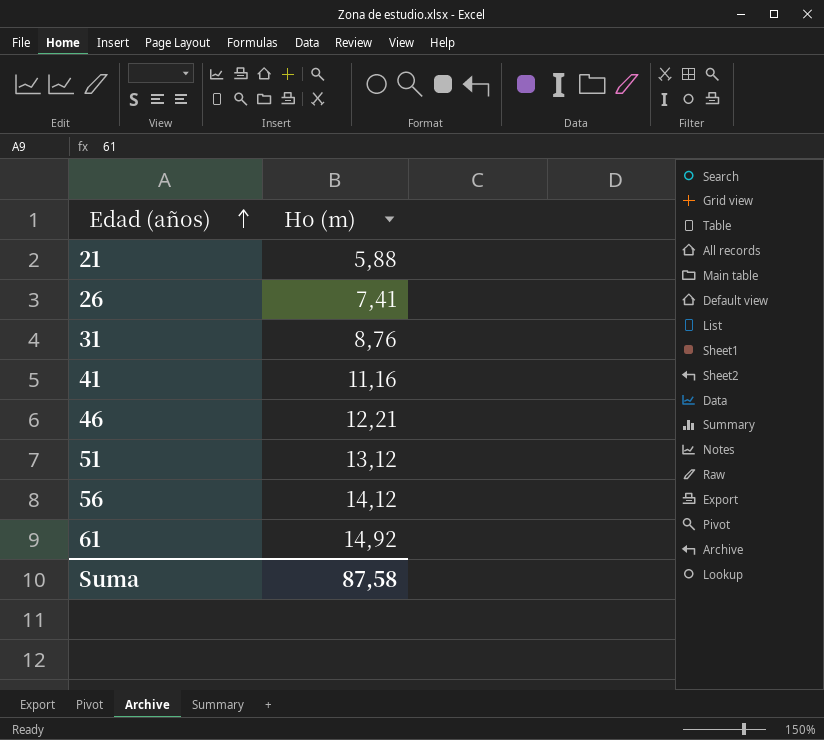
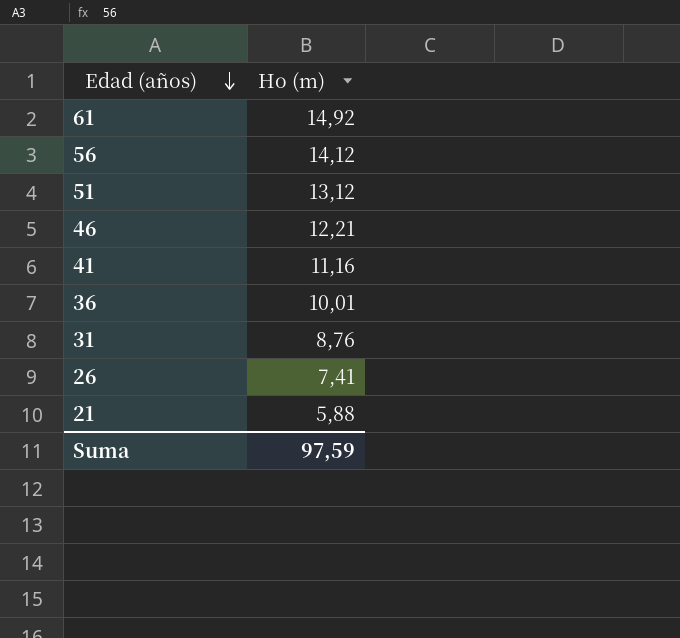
row order: Edad (años) ascending -> Edad (años) descending
row 36: none -> 10,01
Suma | Ho (m): 87,58 -> 97,59

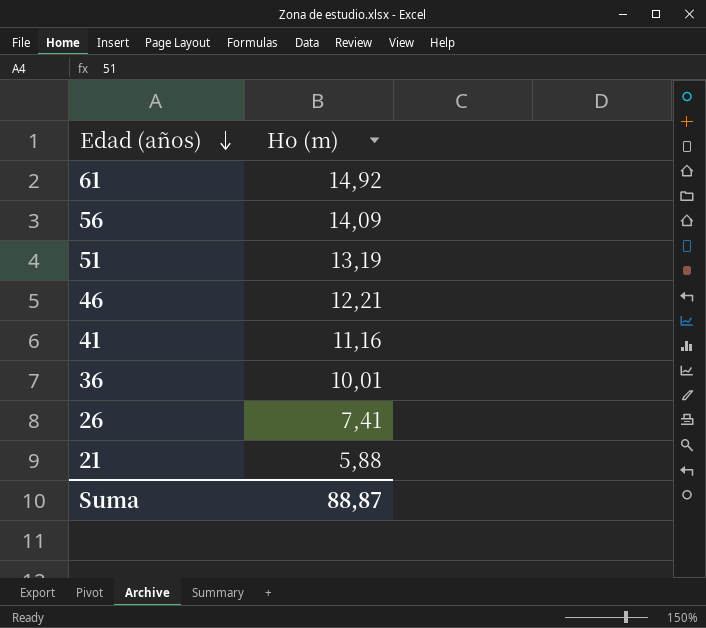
row 31: 8,76 -> none
56 | Ho (m): 14,12 -> 14,09
51 | Ho (m): 13,12 -> 13,19
Suma | Ho (m): 97,59 -> 88,87

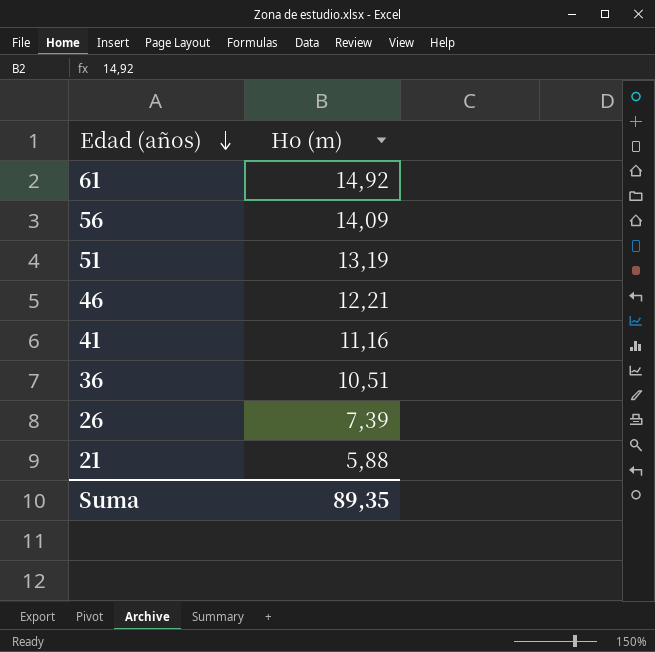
36 | Ho (m): 10,01 -> 10,51
26 | Ho (m): 7,41 -> 7,39
Suma | Ho (m): 88,87 -> 89,35

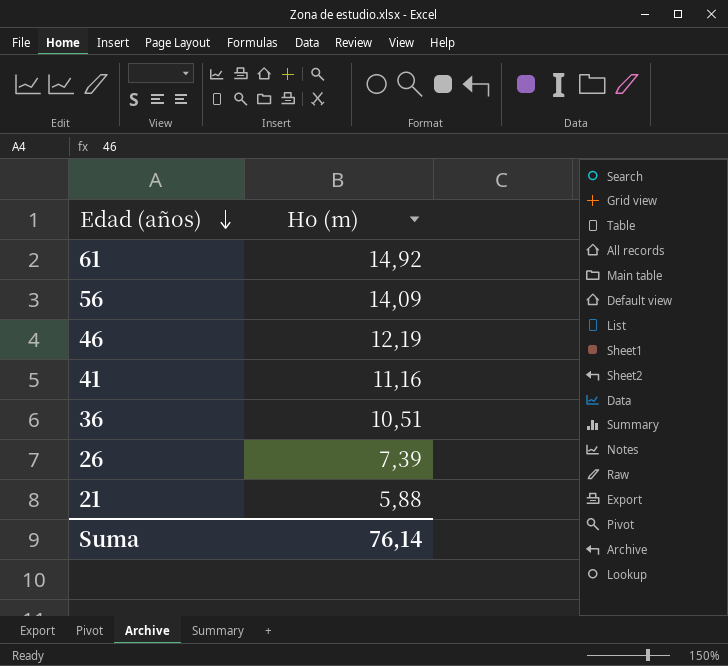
row 51: 13,19 -> none
46 | Ho (m): 12,21 -> 12,19
Suma | Ho (m): 89,35 -> 76,14

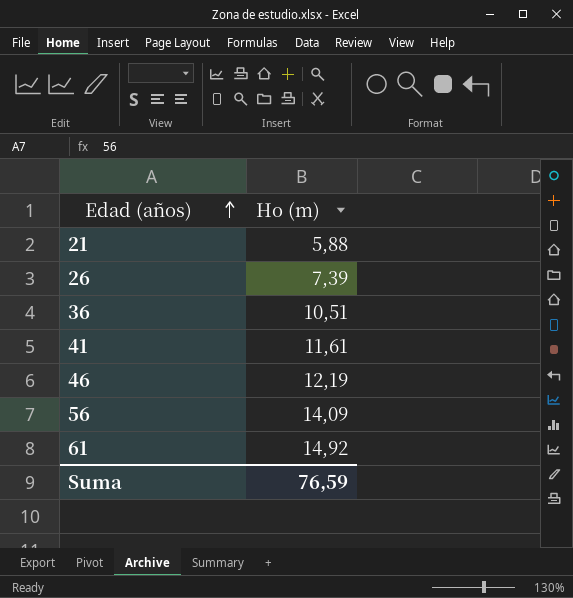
row order: Edad (años) descending -> Edad (años) ascending
41 | Ho (m): 11,16 -> 11,61
Suma | Ho (m): 76,14 -> 76,59

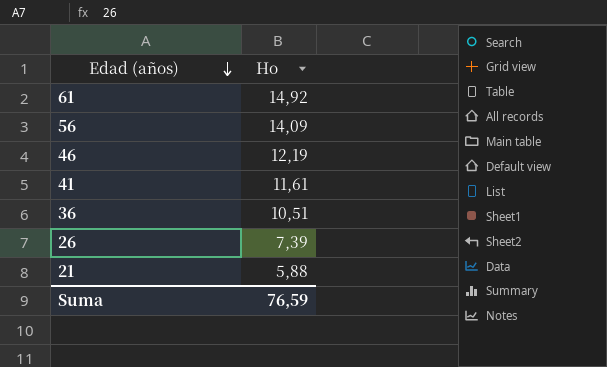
row order: Edad (años) ascending -> Edad (años) descending
column name: Ho (m) -> Ho

